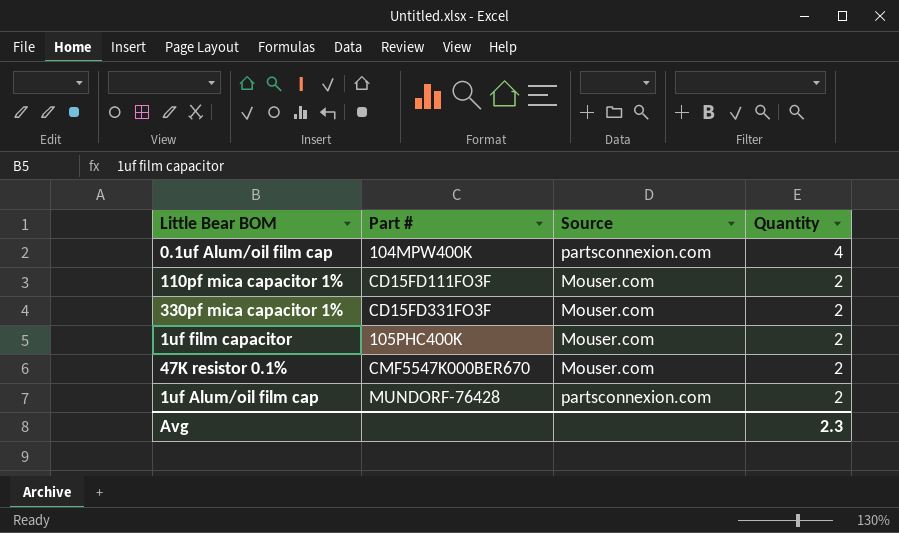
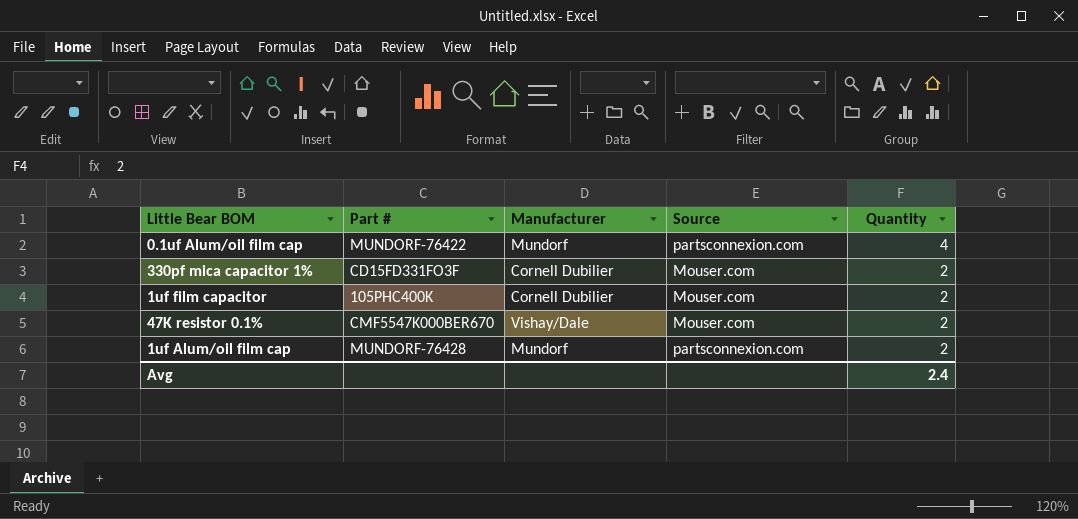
column Manufacturer | position: none -> 3
row 110pf mica capacitor 1%: CD15FD111FO3F | Mouser.com | 2 -> none
0.1uf Alum/oil film cap | Part #: 104MPW400K -> MUNDORF-76422
Avg | Quantity: 2.3 -> 2.4

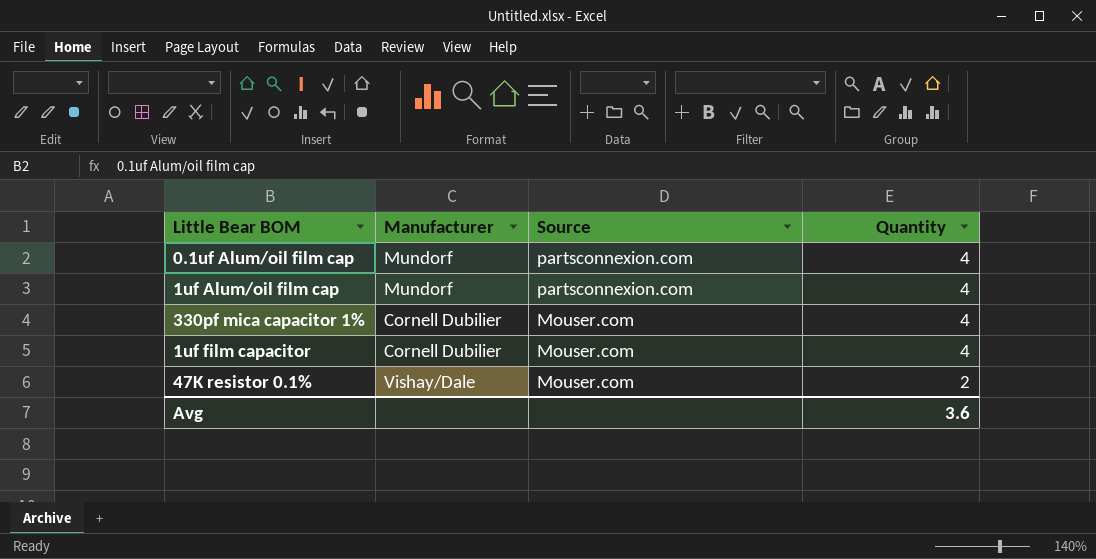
row order: Quantity descending -> Source descending
column Part # | position: 2 -> none
1uf Alum/oil film cap | Quantity: 2 -> 4
330pf mica capacitor 1% | Quantity: 2 -> 4
1uf film capacitor | Quantity: 2 -> 4
Avg | Quantity: 2.4 -> 3.6

